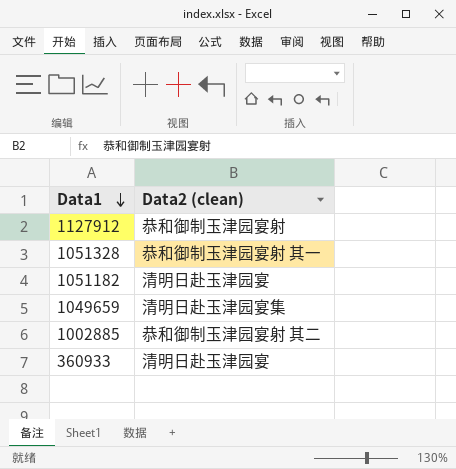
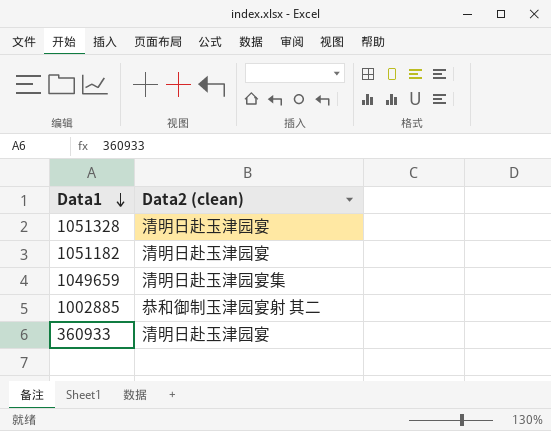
row 1127912: 恭和御制玉津园宴射 -> none
1051328 | Data2 (clean): 恭和御制玉津园宴射 其一 -> 清明日赴玉津园宴

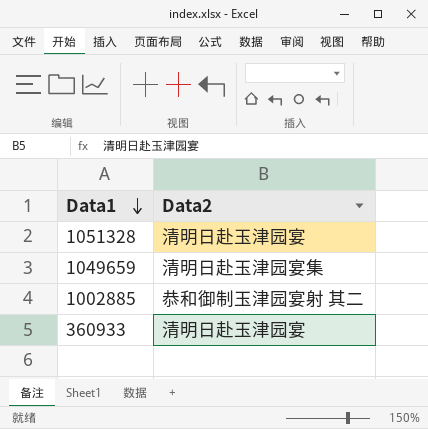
column name: Data2 (clean) -> Data2
row 1051182: 清明日赴玉津园宴 -> none

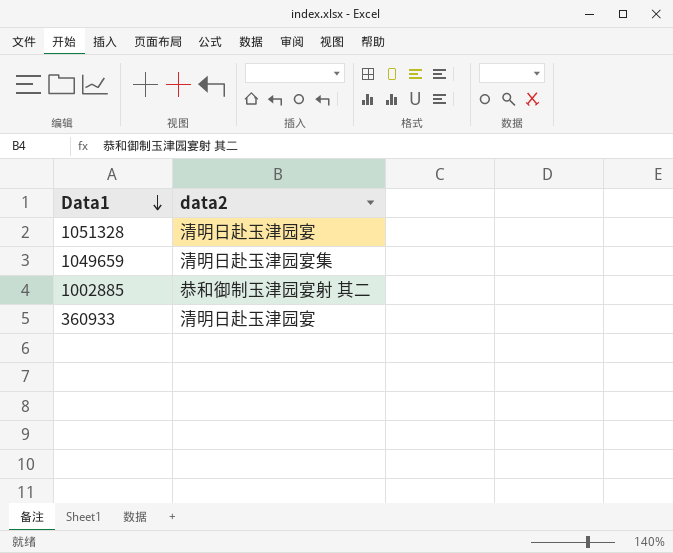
column name: Data2 -> data2

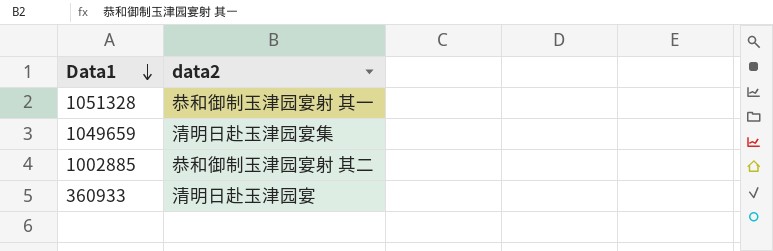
1051328 | data2: 清明日赴玉津园宴 -> 恭和御制玉津园宴射 其一

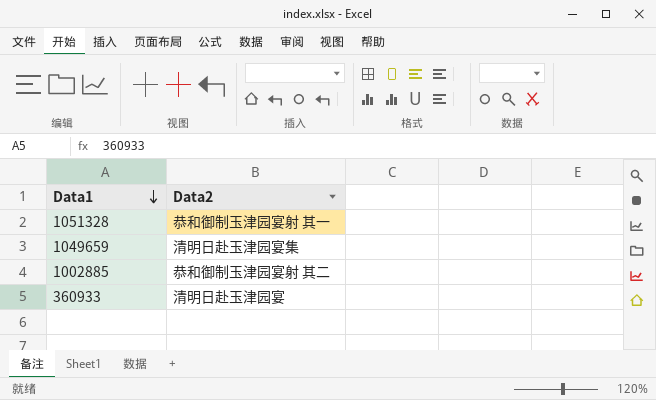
column name: data2 -> Data2

